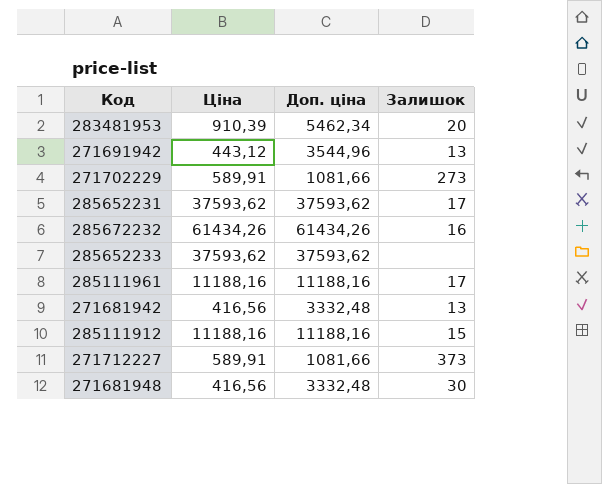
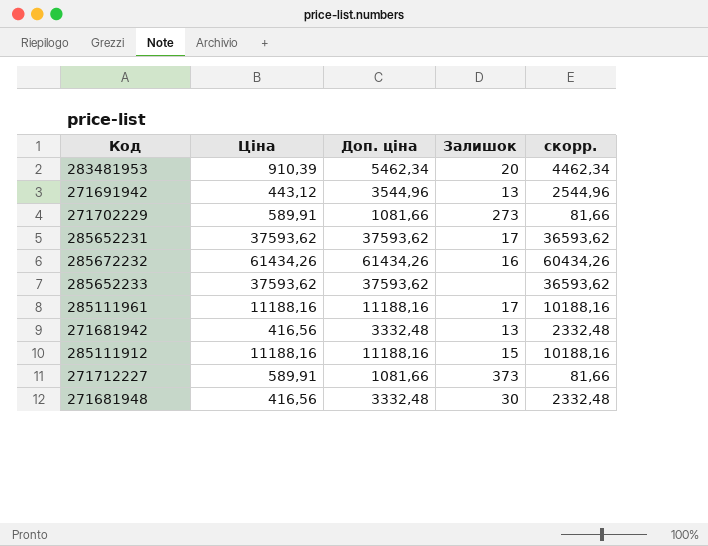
column скорр. | formula: none -> [Доп. ціна] - 1000

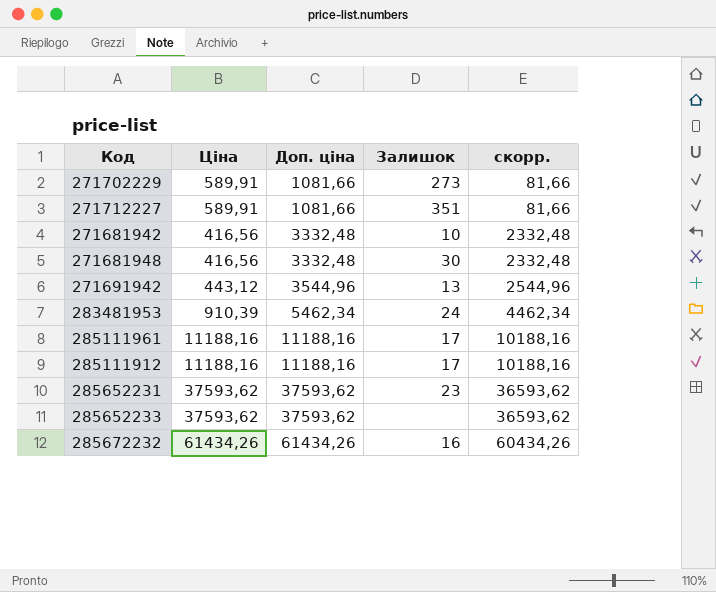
row order: none -> Доп. ціна ascending
271712227 | Залишок: 373 -> 351
271681942 | Залишок: 13 -> 10
283481953 | Залишок: 20 -> 24
285111912 | Залишок: 15 -> 17
285652231 | Залишок: 17 -> 23

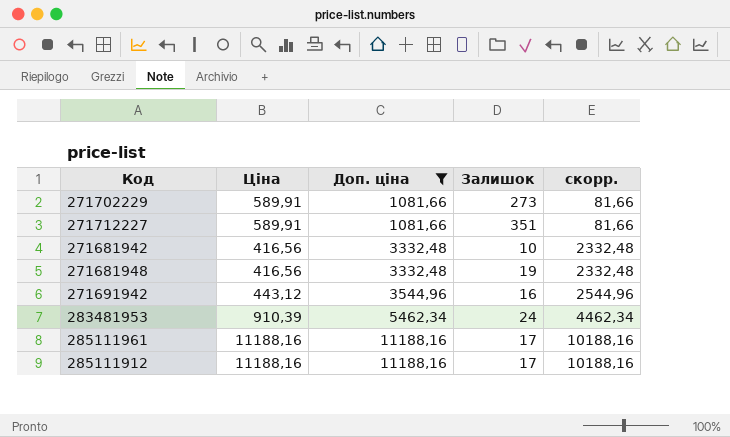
filter: none -> Доп. ціна <= 11188,16
271681948 | Залишок: 30 -> 19
271691942 | Залишок: 13 -> 16

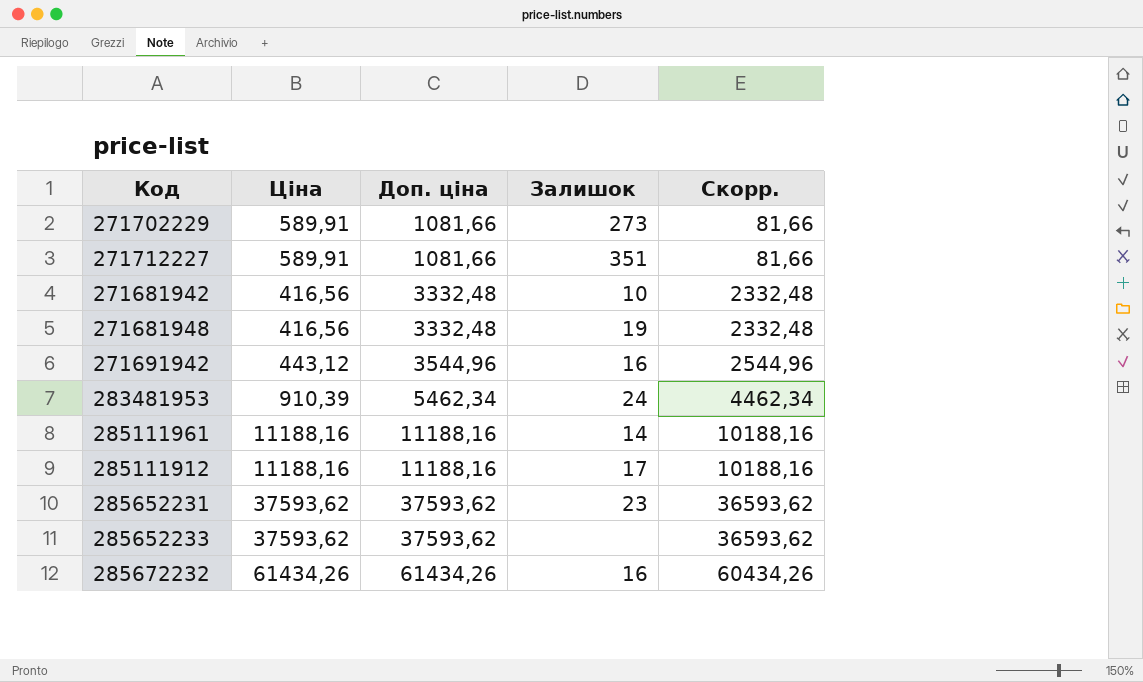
filter: Доп. ціна <= 11188,16 -> none
column name: скорр. -> Скорр.
285111961 | Залишок: 17 -> 14

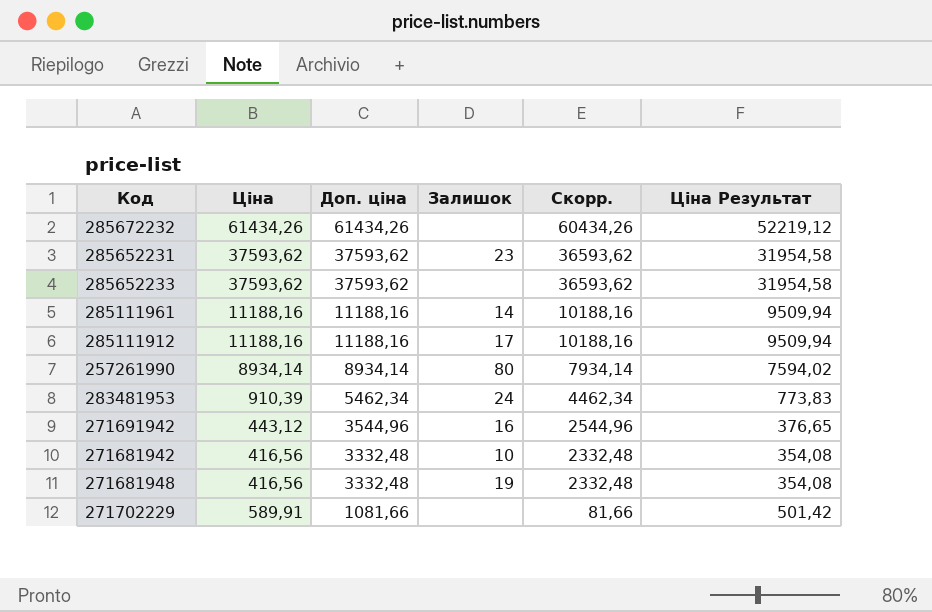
row order: Доп. ціна ascending -> Доп. ціна descending
column Ціна Результат | formula: none -> [Ціна] * 0,85
row 271712227: 589,91 | 1081,66 | 351 | 81,66 -> none
285672232 | Залишок: 16 -> none
row 257261990: none -> 8934,14 | 8934,14 | 80 | 7934,14 | 7594,02
271702229 | Залишок: 273 -> none

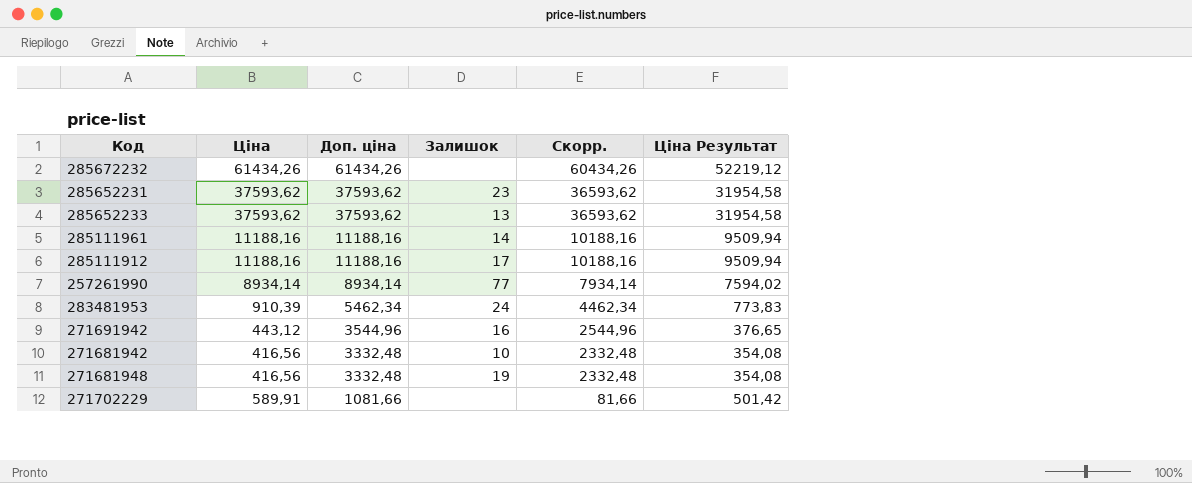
285652233 | Залишок: none -> 13
257261990 | Залишок: 80 -> 77

